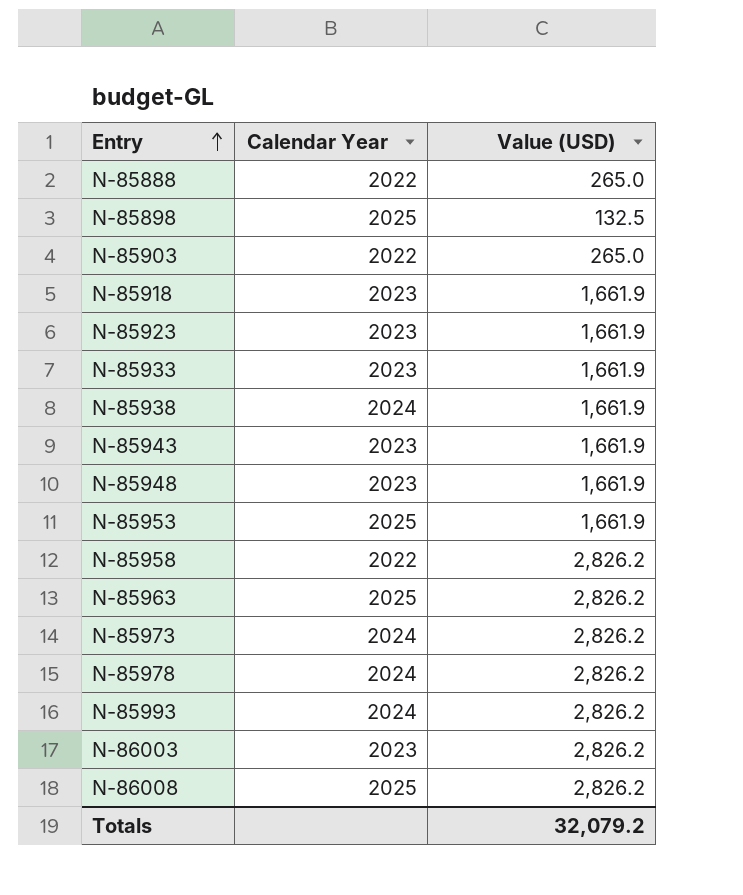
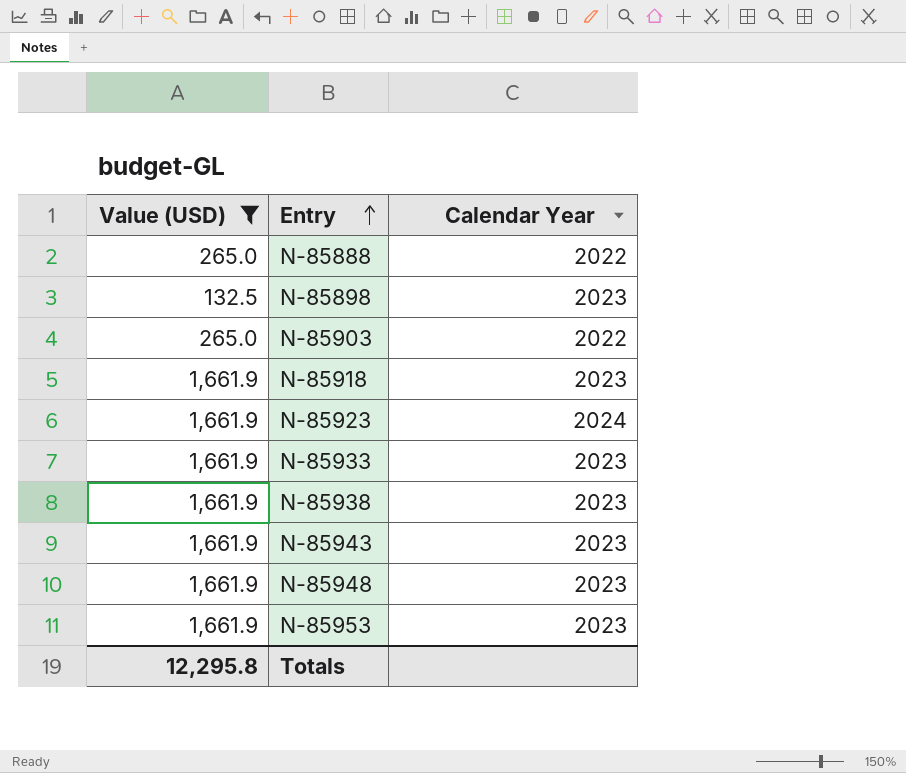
filter: none -> Value (USD) != 2,826.2
column Value (USD) | position: 3 -> 1
N-85898 | Calendar Year: 2025 -> 2023
N-85923 | Calendar Year: 2023 -> 2024
N-85938 | Calendar Year: 2024 -> 2023
N-85953 | Calendar Year: 2025 -> 2023
Totals | Value (USD): 32,079.2 -> 12,295.8

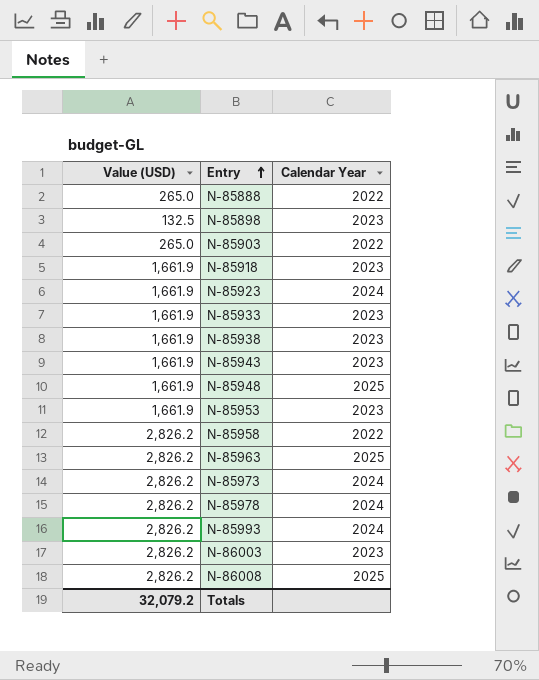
filter: Value (USD) != 2,826.2 -> none
N-85948 | Calendar Year: 2023 -> 2025
Totals | Value (USD): 12,295.8 -> 32,079.2

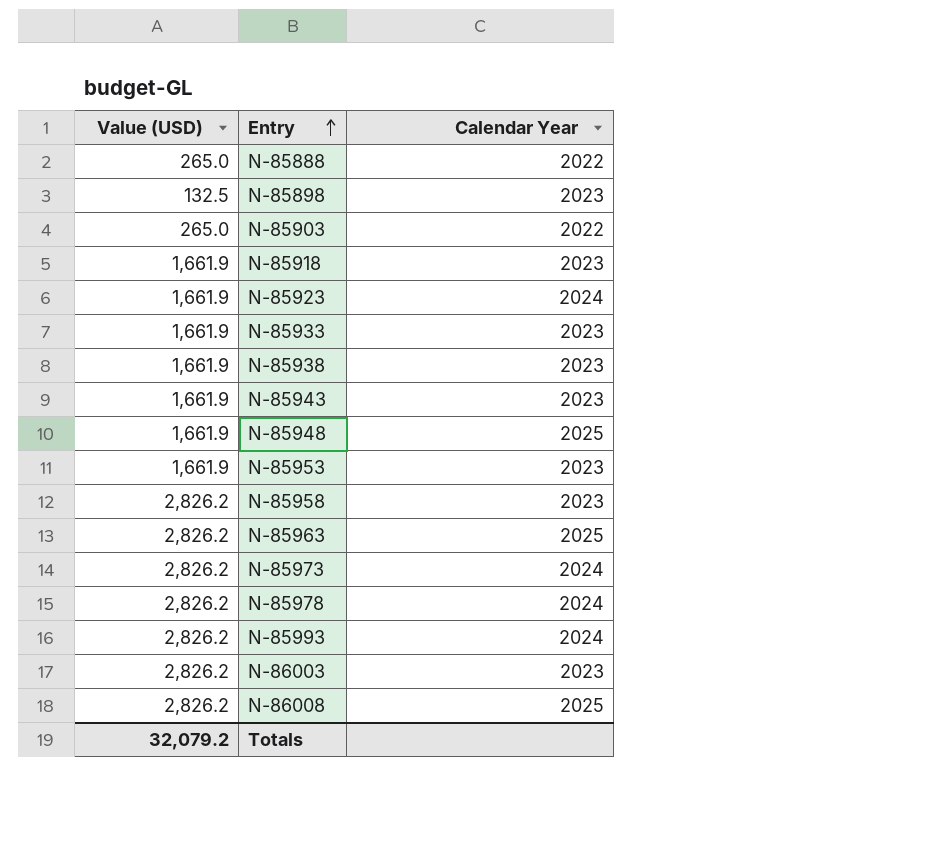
N-85958 | Calendar Year: 2022 -> 2023

